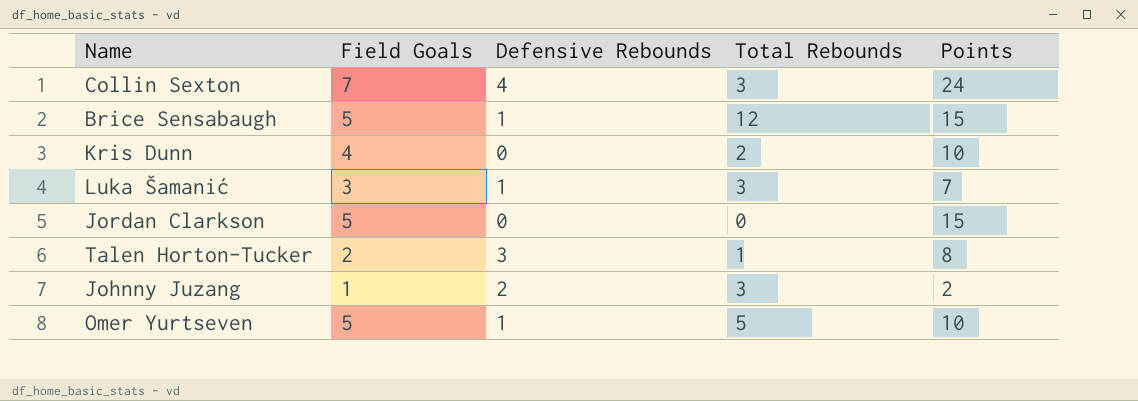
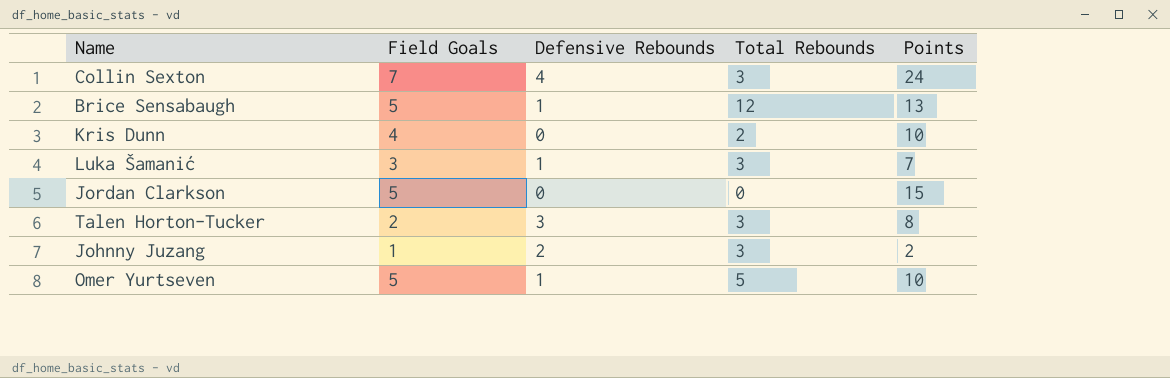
Brice Sensabaugh | Points: 15 -> 13
Talen Horton-Tucker | Total Rebounds: 1 -> 3

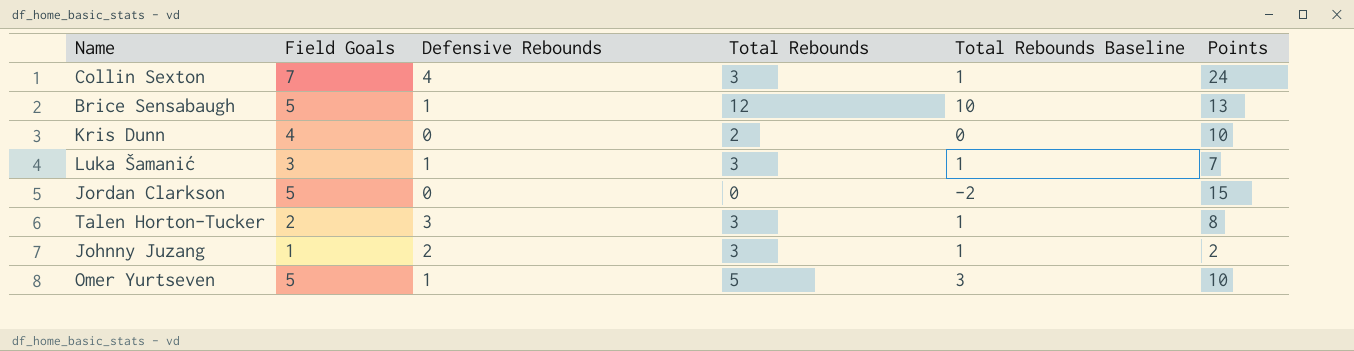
column Total Rebounds Baseline | formula: none -> [Total Rebounds] - 2

